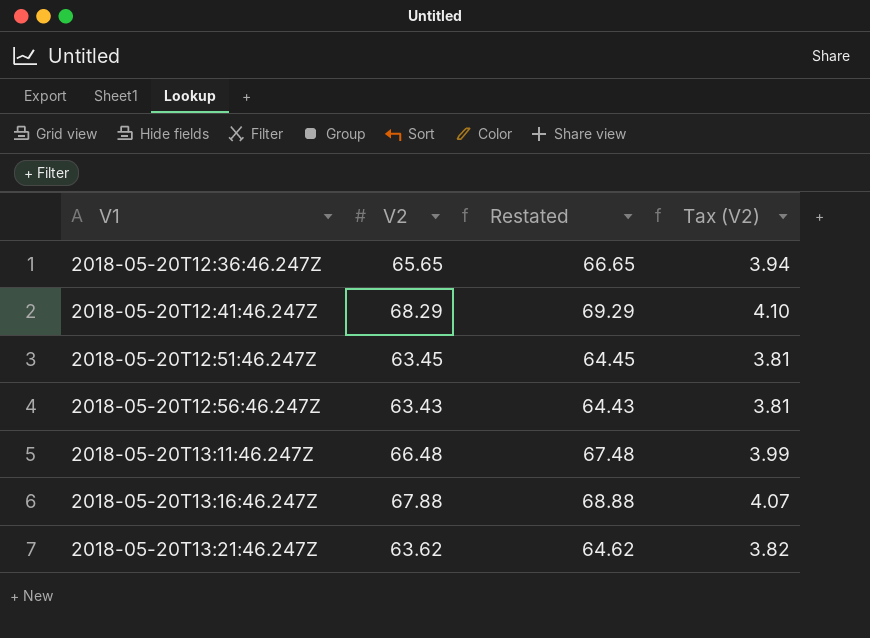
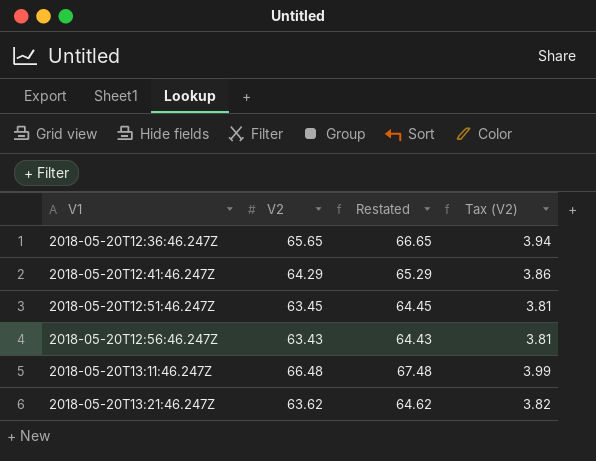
row 2018-05-20T13:16:46.247Z: 67.88 | 68.88 | 4.07 -> none
2018-05-20T12:41:46.247Z | V2: 68.29 -> 64.29
2018-05-20T12:41:46.247Z | Restated: 69.29 -> 65.29
2018-05-20T12:41:46.247Z | Tax (V2): 4.10 -> 3.86

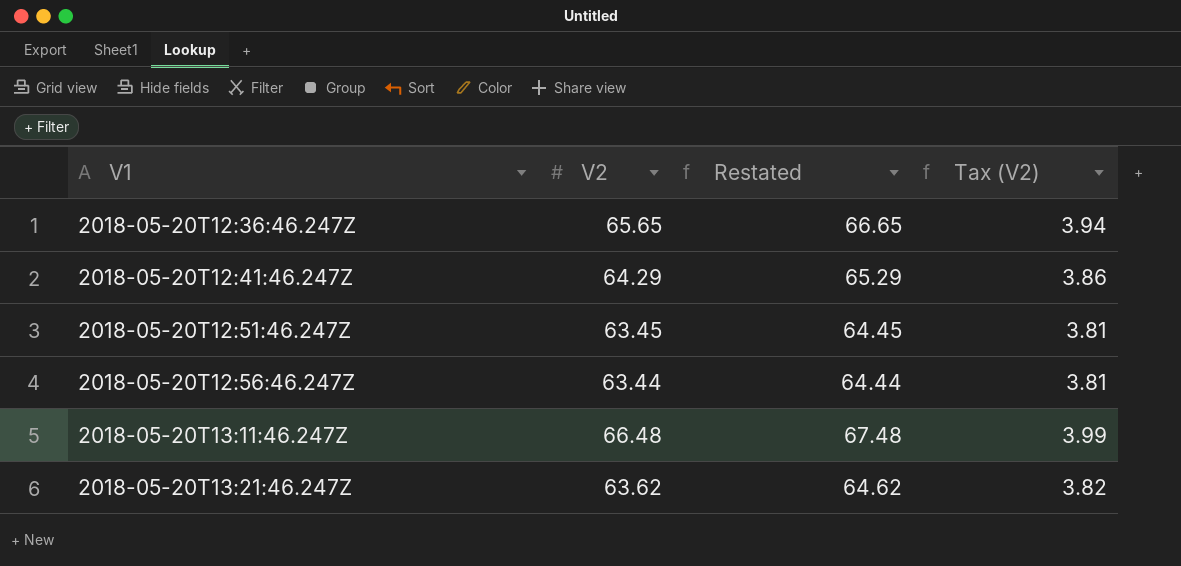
2018-05-20T12:56:46.247Z | V2: 63.43 -> 63.44
2018-05-20T12:56:46.247Z | Restated: 64.43 -> 64.44

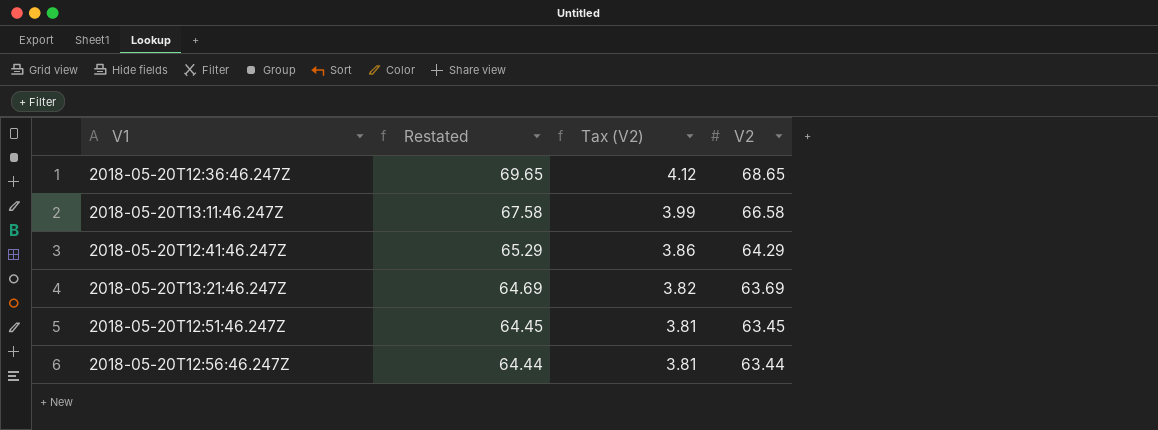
row order: V1 ascending -> Restated descending
column V2 | position: 2 -> 4
2018-05-20T12:36:46.247Z | Restated: 66.65 -> 69.65
2018-05-20T12:36:46.247Z | Tax (V2): 3.94 -> 4.12
2018-05-20T12:36:46.247Z | V2: 65.65 -> 68.65
2018-05-20T13:11:46.247Z | Restated: 67.48 -> 67.58
2018-05-20T13:11:46.247Z | V2: 66.48 -> 66.58
2018-05-20T13:21:46.247Z | Restated: 64.62 -> 64.69
2018-05-20T13:21:46.247Z | V2: 63.62 -> 63.69

